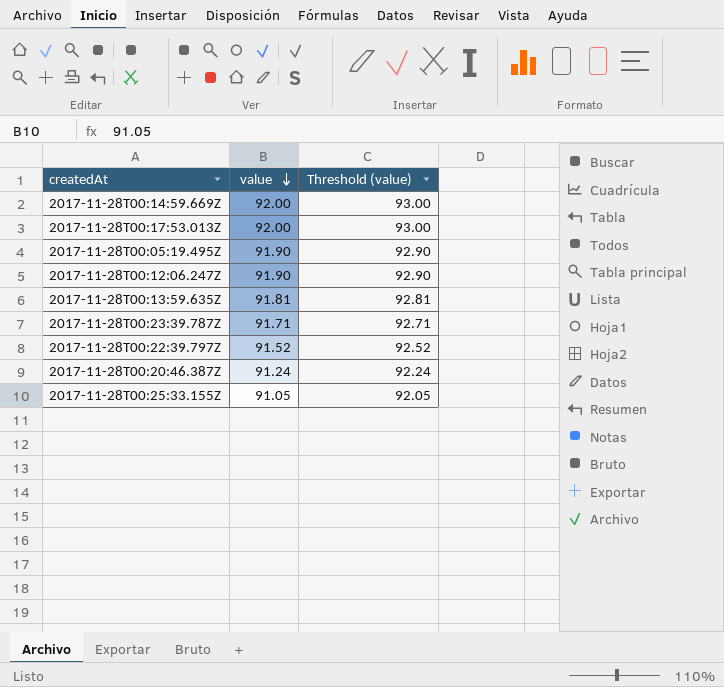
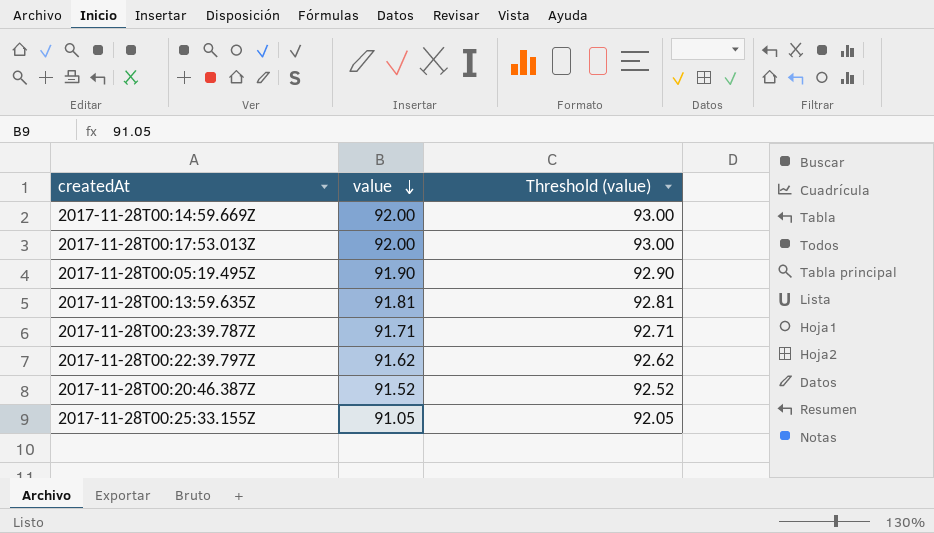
row 2017-11-28T00:12:06.247Z: 91.90 | 92.90 -> none
2017-11-28T00:22:39.797Z | value: 91.52 -> 91.62
2017-11-28T00:22:39.797Z | Threshold (value): 92.52 -> 92.62
2017-11-28T00:20:46.387Z | value: 91.24 -> 91.52
2017-11-28T00:20:46.387Z | Threshold (value): 92.24 -> 92.52

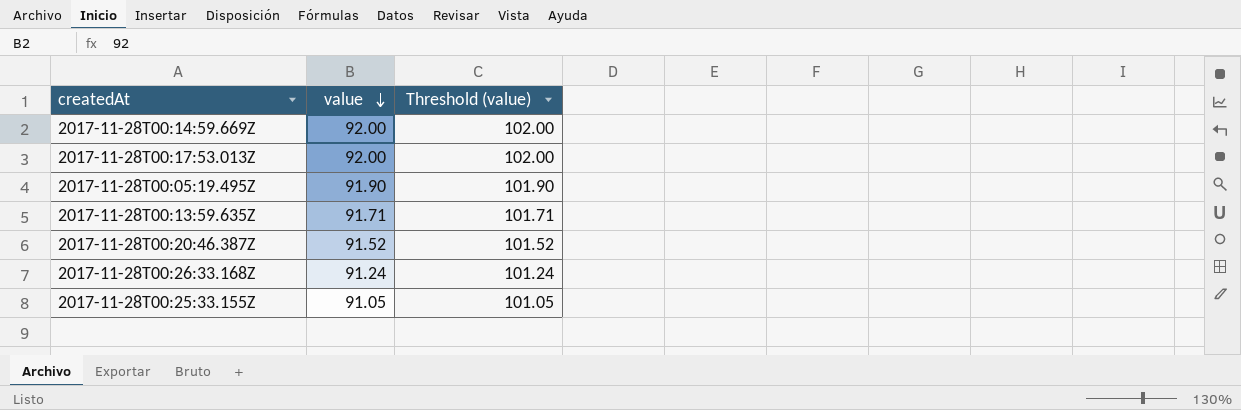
column Threshold (value) | formula: [value] + 1 -> [value] + 10
row 2017-11-28T00:23:39.787Z: 91.71 | 92.71 -> none
row 2017-11-28T00:22:39.797Z: 91.62 | 92.62 -> none
2017-11-28T00:13:59.635Z | value: 91.81 -> 91.71
row 2017-11-28T00:26:33.168Z: none -> 91.24 | 101.24

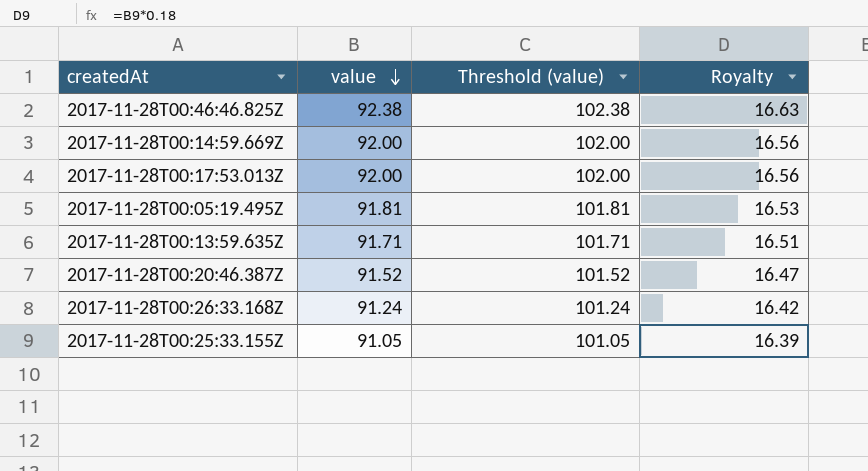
column Royalty | formula: none -> [value] * 0.18
row 2017-11-28T00:46:46.825Z: none -> 92.38 | 102.38 | 16.63
2017-11-28T00:05:19.495Z | value: 91.90 -> 91.81
2017-11-28T00:05:19.495Z | Threshold (value): 101.90 -> 101.81

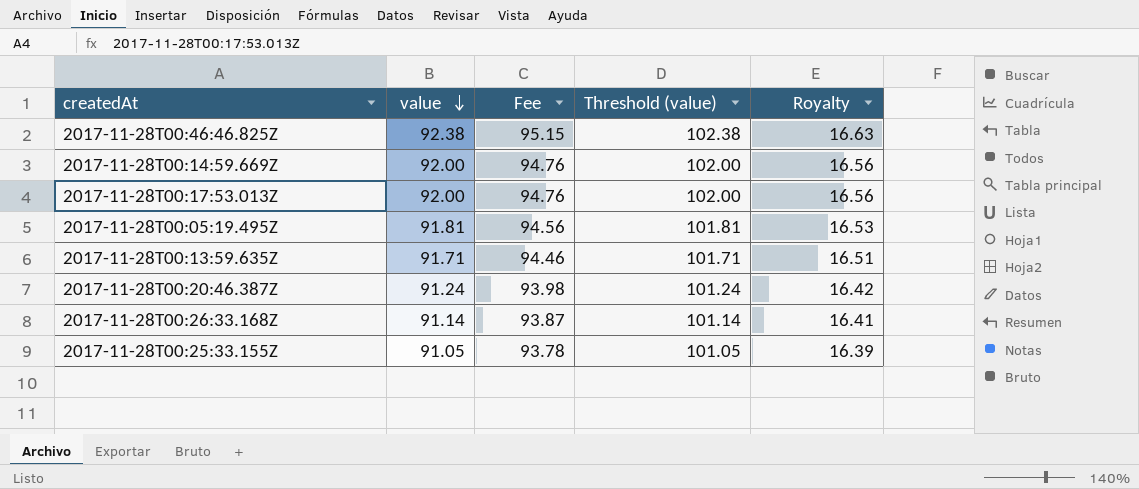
column Fee | formula: none -> [value] * 1.03
2017-11-28T00:20:46.387Z | value: 91.52 -> 91.24
2017-11-28T00:20:46.387Z | Threshold (value): 101.52 -> 101.24
2017-11-28T00:20:46.387Z | Royalty: 16.47 -> 16.42
2017-11-28T00:26:33.168Z | value: 91.24 -> 91.14
2017-11-28T00:26:33.168Z | Threshold (value): 101.24 -> 101.14
2017-11-28T00:26:33.168Z | Royalty: 16.42 -> 16.41

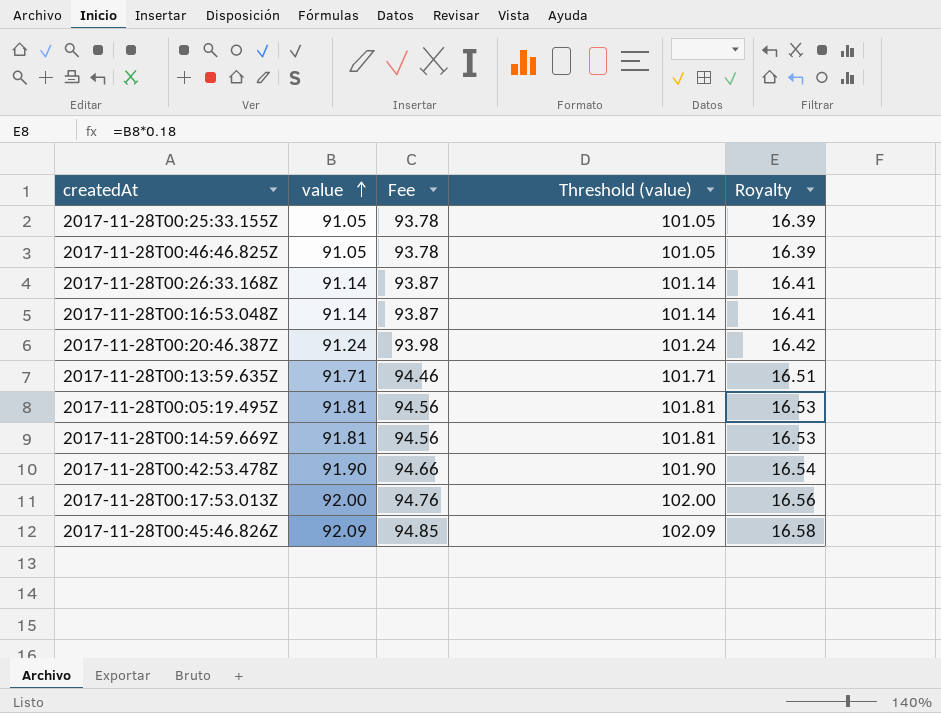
row order: value descending -> value ascending
2017-11-28T00:46:46.825Z | value: 92.38 -> 91.05
2017-11-28T00:46:46.825Z | Fee: 95.15 -> 93.78
2017-11-28T00:46:46.825Z | Threshold (value): 102.38 -> 101.05
2017-11-28T00:46:46.825Z | Royalty: 16.63 -> 16.39
row 2017-11-28T00:16:53.048Z: none -> 91.14 | 93.87 | 101.14 | 16.41
2017-11-28T00:14:59.669Z | value: 92.00 -> 91.81
2017-11-28T00:14:59.669Z | Fee: 94.76 -> 94.56
2017-11-28T00:14:59.669Z | Threshold (value): 102.00 -> 101.81
2017-11-28T00:14:59.669Z | Royalty: 16.56 -> 16.53
row 2017-11-28T00:42:53.478Z: none -> 91.90 | 94.66 | 101.90 | 16.54
row 2017-11-28T00:45:46.826Z: none -> 92.09 | 94.85 | 102.09 | 16.58

